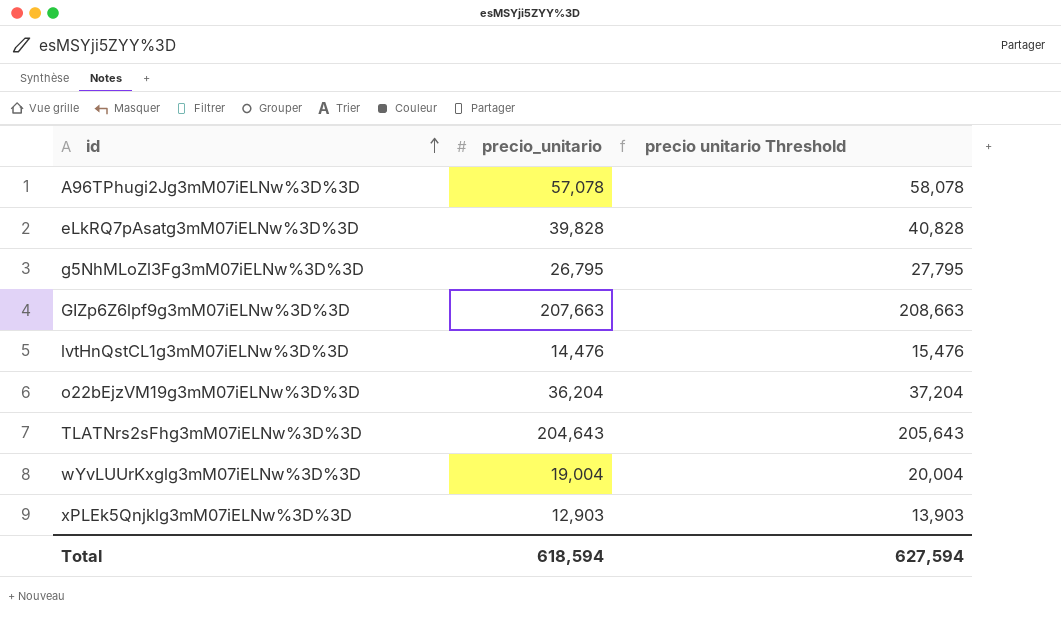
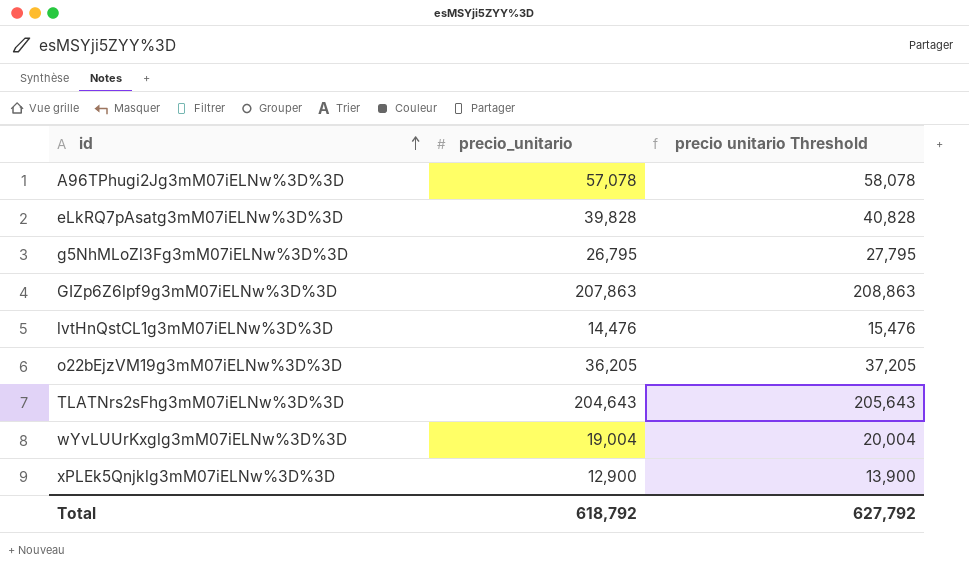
GIZp6Z6lpf9g3mM07iELNw%3D%3D | precio_unitario: 207,663 -> 207,863
GIZp6Z6lpf9g3mM07iELNw%3D%3D | precio unitario Threshold: 208,663 -> 208,863
o22bEjzVM19g3mM07iELNw%3D%3D | precio_unitario: 36,204 -> 36,205
o22bEjzVM19g3mM07iELNw%3D%3D | precio unitario Threshold: 37,204 -> 37,205
xPLEk5Qnjklg3mM07iELNw%3D%3D | precio_unitario: 12,903 -> 12,900
xPLEk5Qnjklg3mM07iELNw%3D%3D | precio unitario Threshold: 13,903 -> 13,900
Total | precio_unitario: 618,594 -> 618,792
Total | precio unitario Threshold: 627,594 -> 627,792

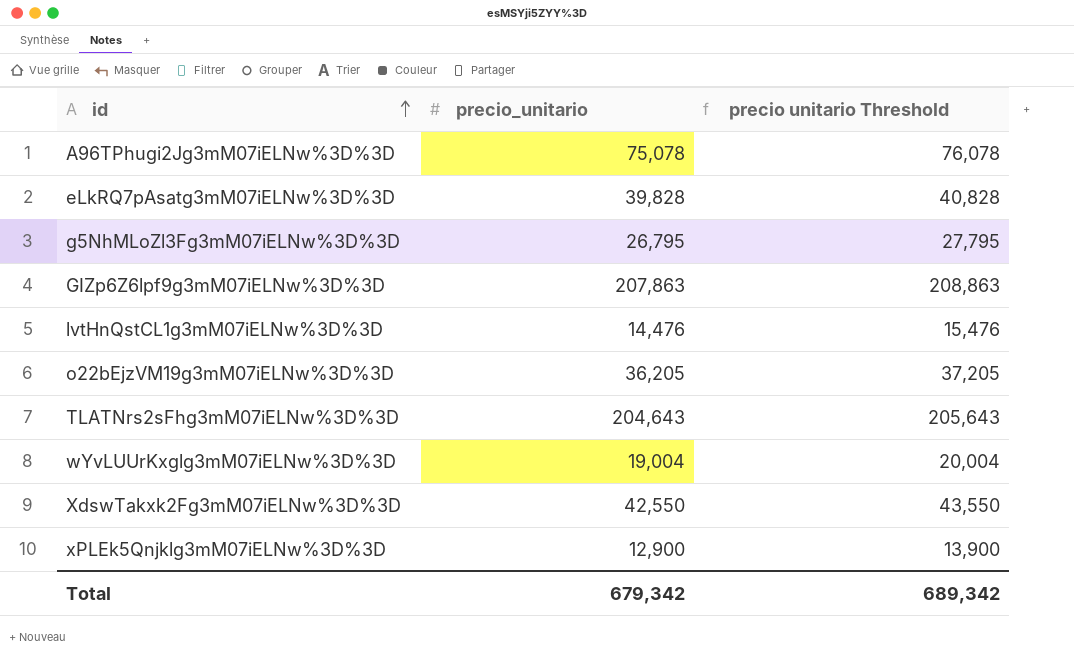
A96TPhugi2Jg3mM07iELNw%3D%3D | precio_unitario: 57,078 -> 75,078
A96TPhugi2Jg3mM07iELNw%3D%3D | precio unitario Threshold: 58,078 -> 76,078
row XdswTakxk2Fg3mM07iELNw%3D%3D: none -> 42,550 | 43,550
Total | precio_unitario: 618,792 -> 679,342
Total | precio unitario Threshold: 627,792 -> 689,342

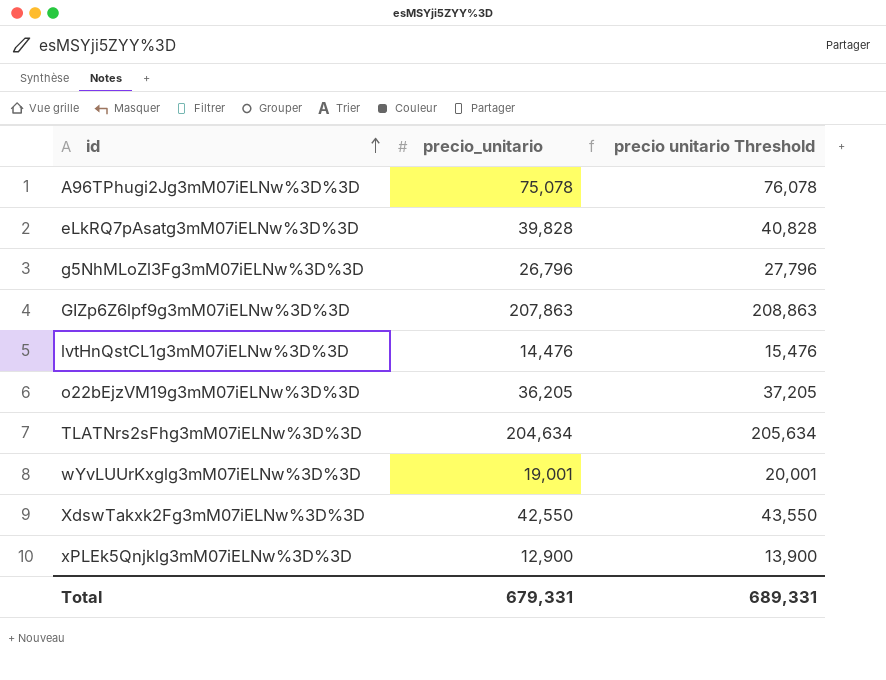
g5NhMLoZl3Fg3mM07iELNw%3D%3D | precio_unitario: 26,795 -> 26,796
g5NhMLoZl3Fg3mM07iELNw%3D%3D | precio unitario Threshold: 27,795 -> 27,796
TLATNrs2sFhg3mM07iELNw%3D%3D | precio_unitario: 204,643 -> 204,634
TLATNrs2sFhg3mM07iELNw%3D%3D | precio unitario Threshold: 205,643 -> 205,634
wYvLUUrKxglg3mM07iELNw%3D%3D | precio_unitario: 19,004 -> 19,001
wYvLUUrKxglg3mM07iELNw%3D%3D | precio unitario Threshold: 20,004 -> 20,001
Total | precio_unitario: 679,342 -> 679,331
Total | precio unitario Threshold: 689,342 -> 689,331

